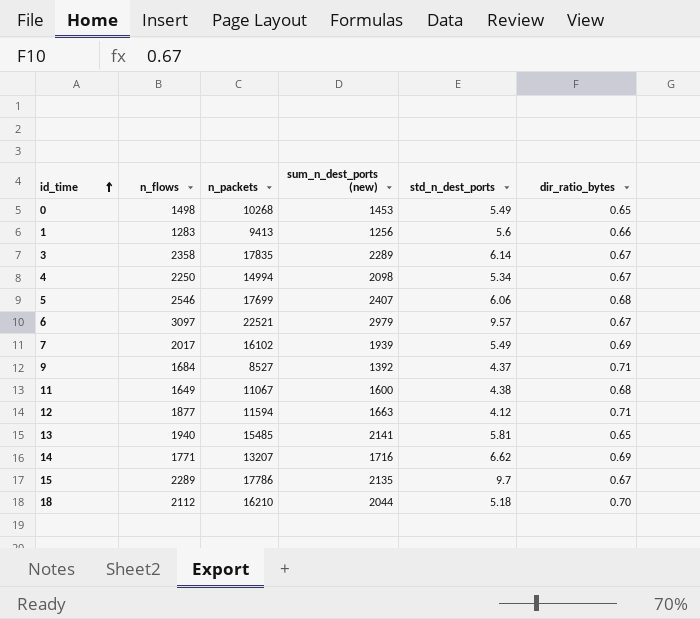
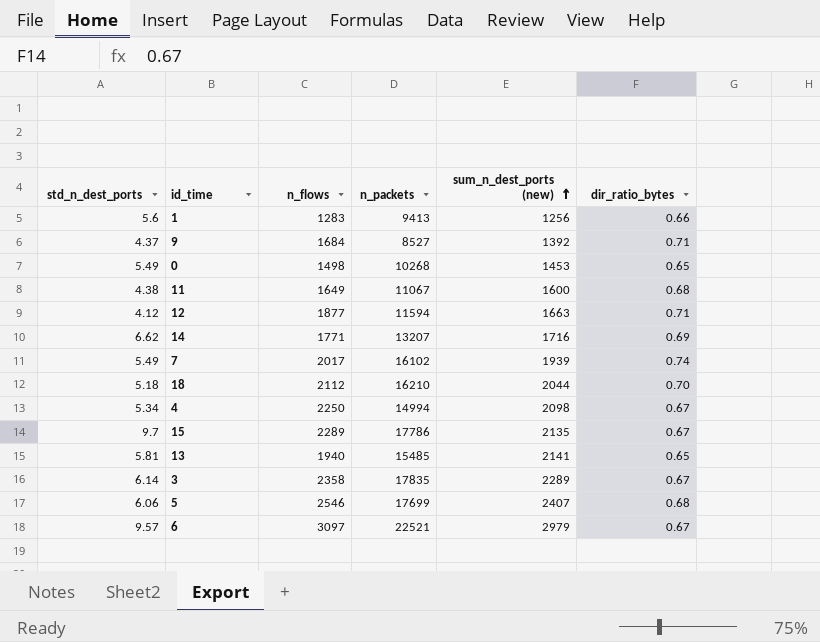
row order: id_time ascending -> sum_n_dest_ports (new) ascending
column std_n_dest_ports | position: 5 -> 1
7 | dir_ratio_bytes: 0.69 -> 0.74

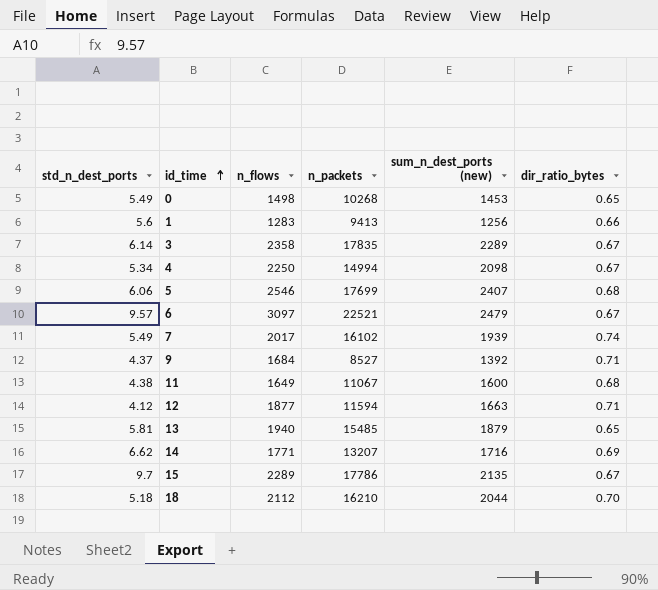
row order: sum_n_dest_ports (new) ascending -> id_time ascending
6 | sum_n_dest_ports (new): 2979 -> 2479
13 | sum_n_dest_ports (new): 2141 -> 1879

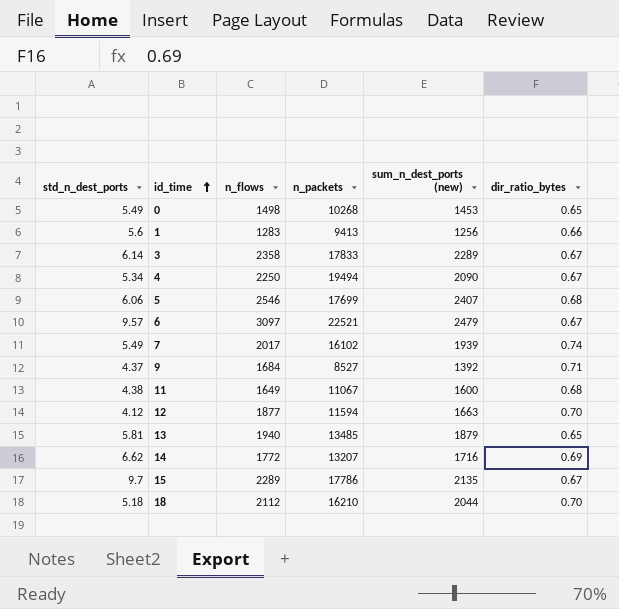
3 | n_packets: 17835 -> 17833
4 | n_packets: 14994 -> 19494
4 | sum_n_dest_ports (new): 2098 -> 2090
12 | dir_ratio_bytes: 0.71 -> 0.70
13 | n_packets: 15485 -> 13485
14 | n_flows: 1771 -> 1772

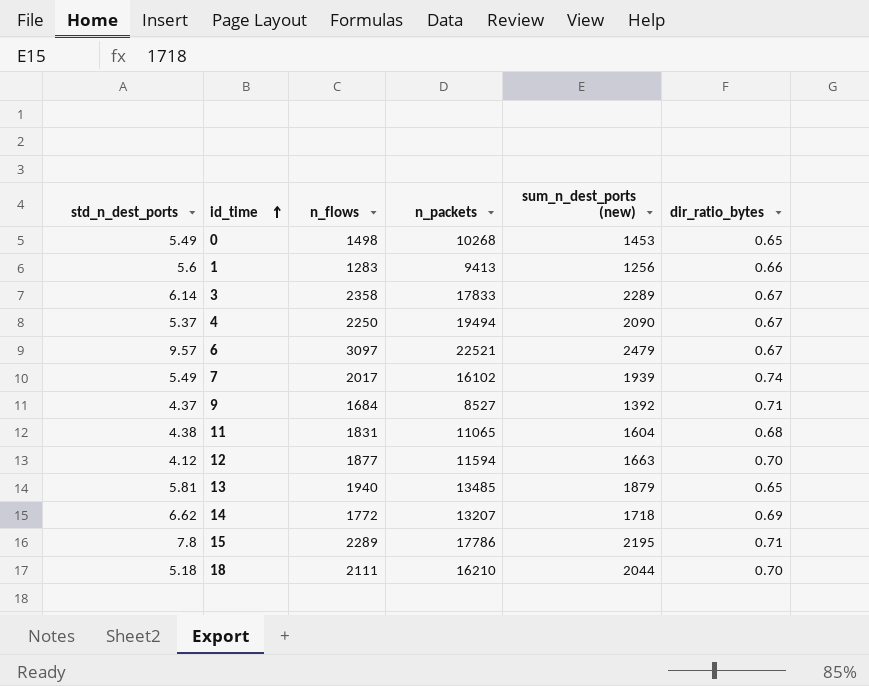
row 5: 6.06 | 2546 | 17699 | 2407 | 0.68 -> none
4 | std_n_dest_ports: 5.34 -> 5.37
11 | n_flows: 1649 -> 1831
11 | n_packets: 11067 -> 11065
11 | sum_n_dest_ports (new): 1600 -> 1604
14 | sum_n_dest_ports (new): 1716 -> 1718
15 | std_n_dest_ports: 9.7 -> 7.8
15 | sum_n_dest_ports (new): 2135 -> 2195
15 | dir_ratio_bytes: 0.67 -> 0.71
18 | n_flows: 2112 -> 2111

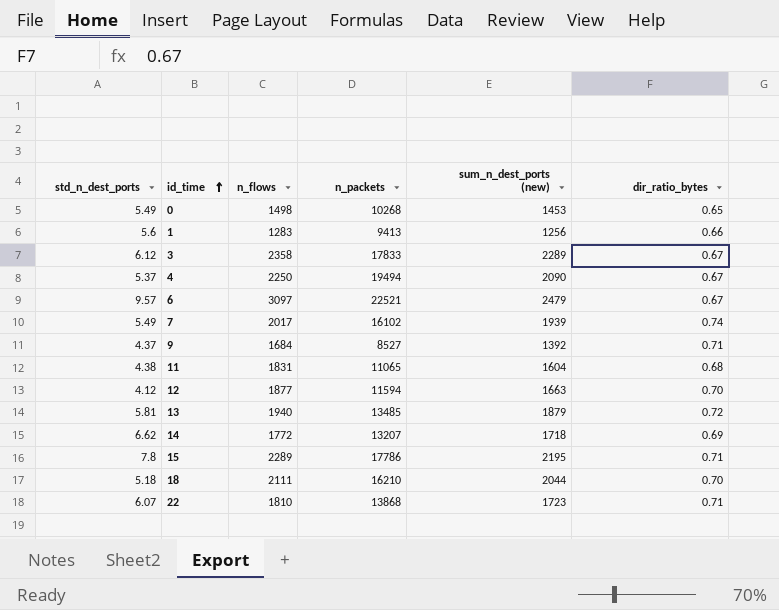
3 | std_n_dest_ports: 6.14 -> 6.12
13 | dir_ratio_bytes: 0.65 -> 0.72
row 22: none -> 6.07 | 1810 | 13868 | 1723 | 0.71

